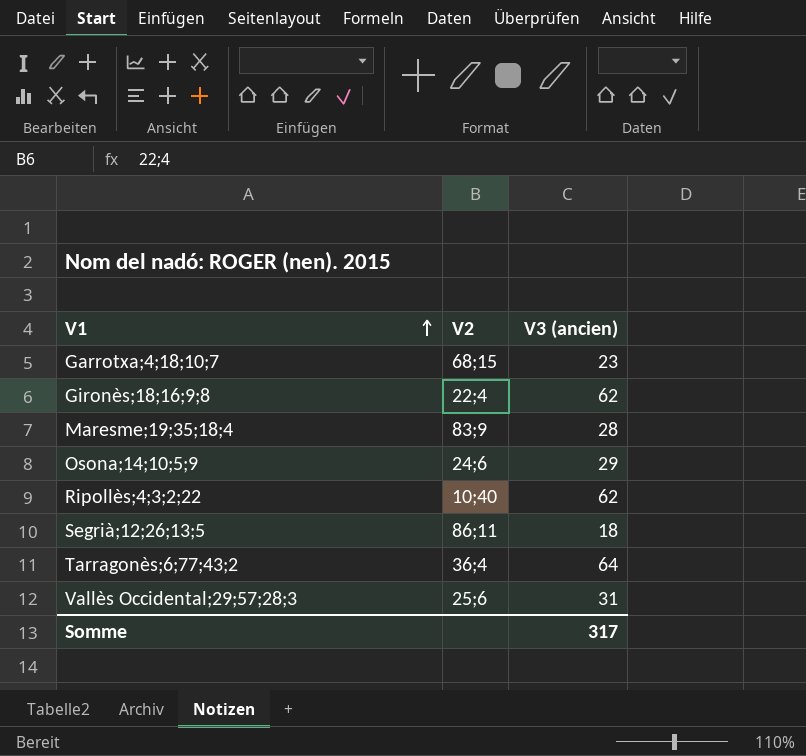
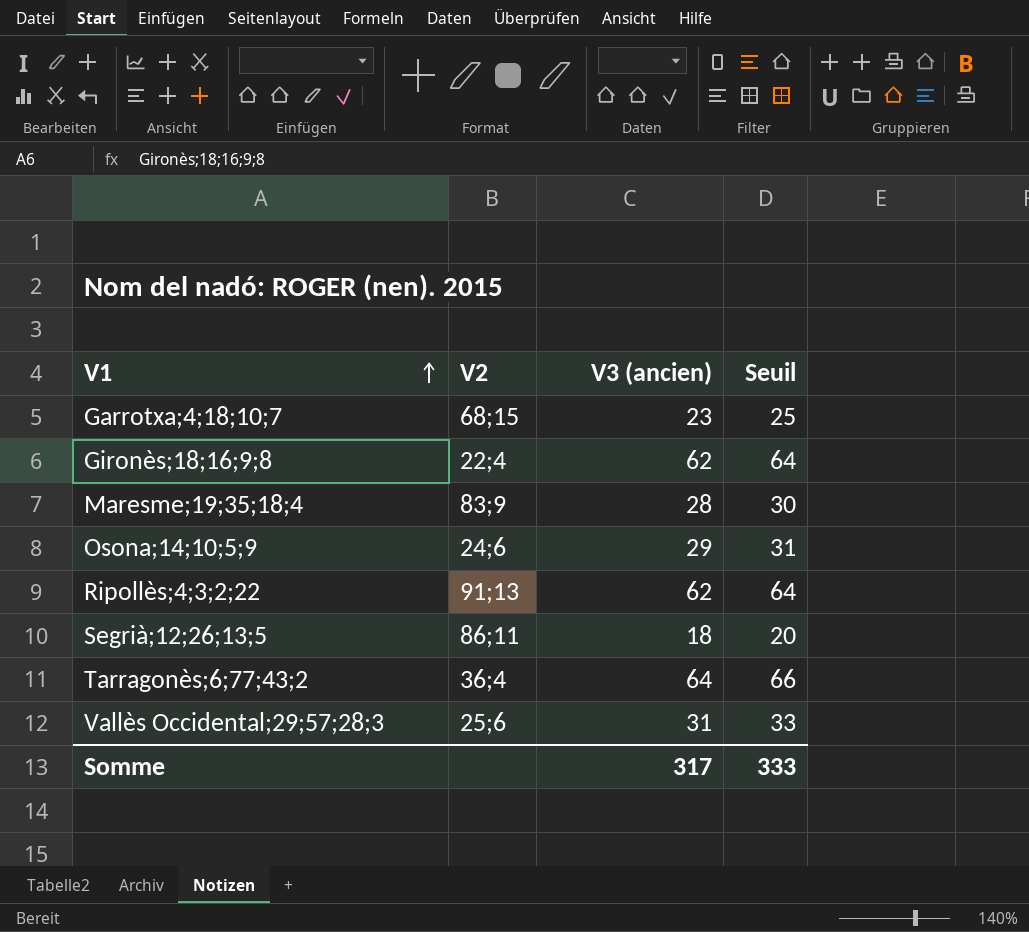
column Seuil | formula: none -> [V3 (ancien)] + 2
Ripollès;4;3;2;22 | V2: 10;40 -> 91;13

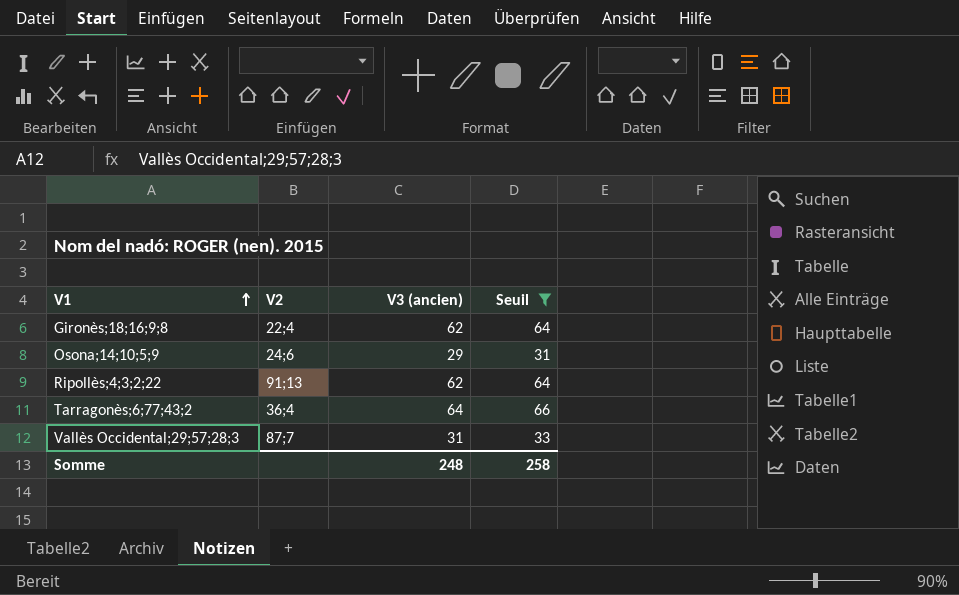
filter: none -> Seuil >= 31
Vallès Occidental;29;57;28;3 | V2: 25;6 -> 87;7
Somme | V3 (ancien): 317 -> 248
Somme | Seuil: 333 -> 258

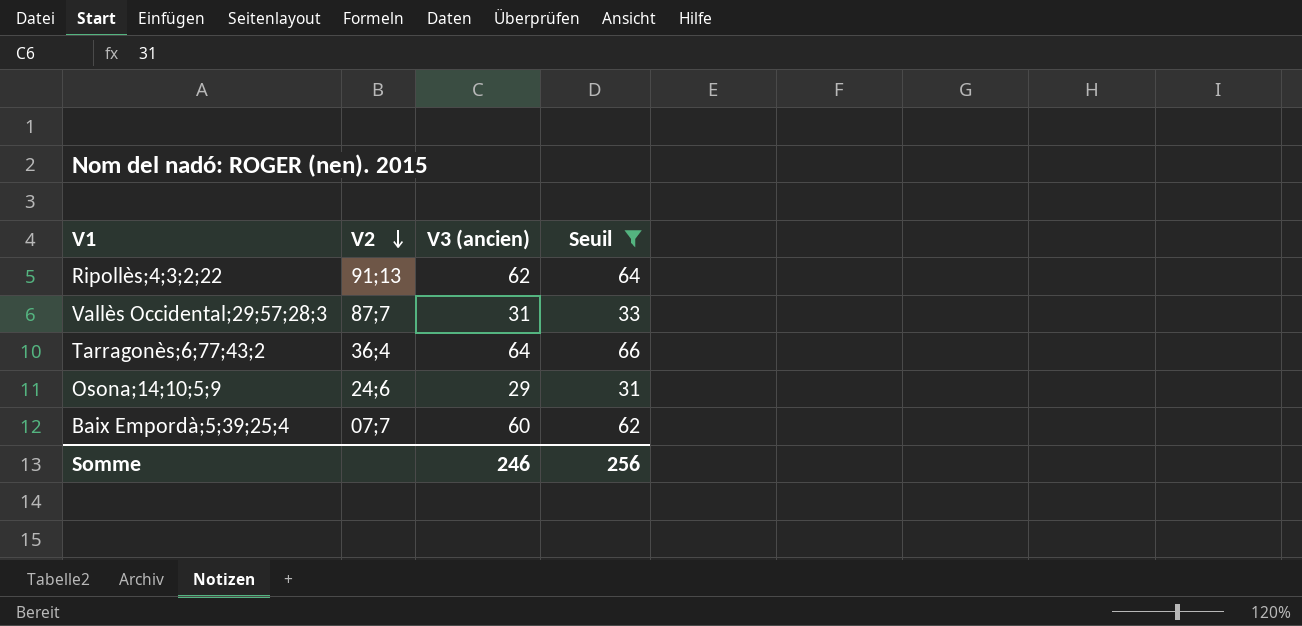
row order: V1 ascending -> V2 descending
row Gironès;18;16;9;8: 22;4 | 62 | 64 -> none
row Baix Empordà;5;39;25;4: none -> 07;7 | 60 | 62
Somme | V3 (ancien): 248 -> 246
Somme | Seuil: 258 -> 256

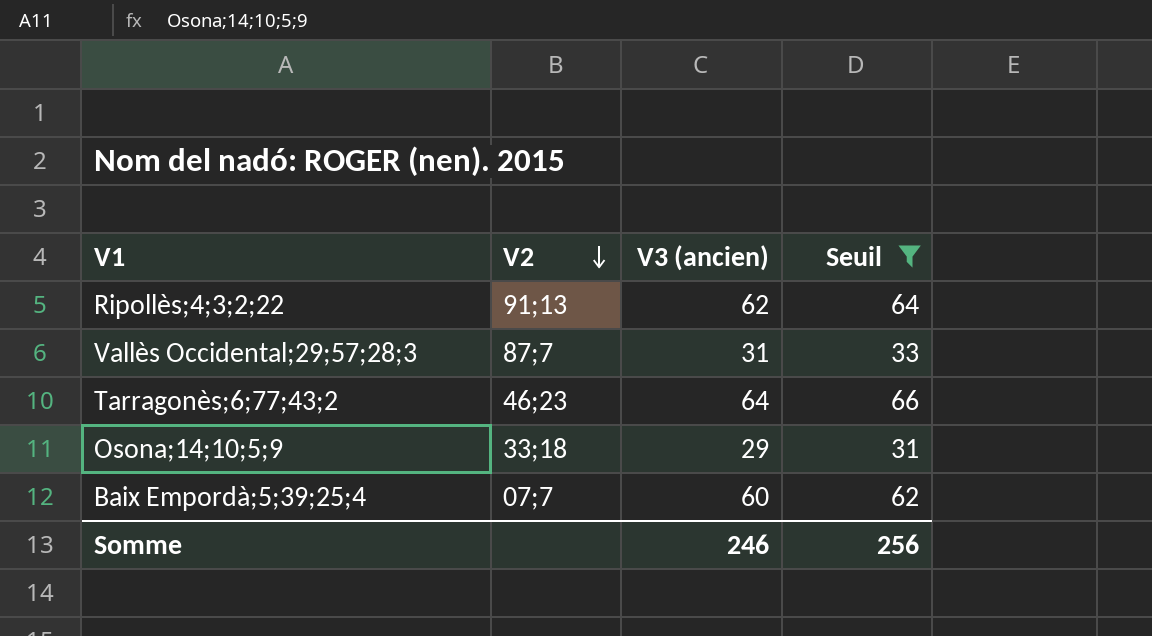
Tarragonès;6;77;43;2 | V2: 36;4 -> 46;23
Osona;14;10;5;9 | V2: 24;6 -> 33;18

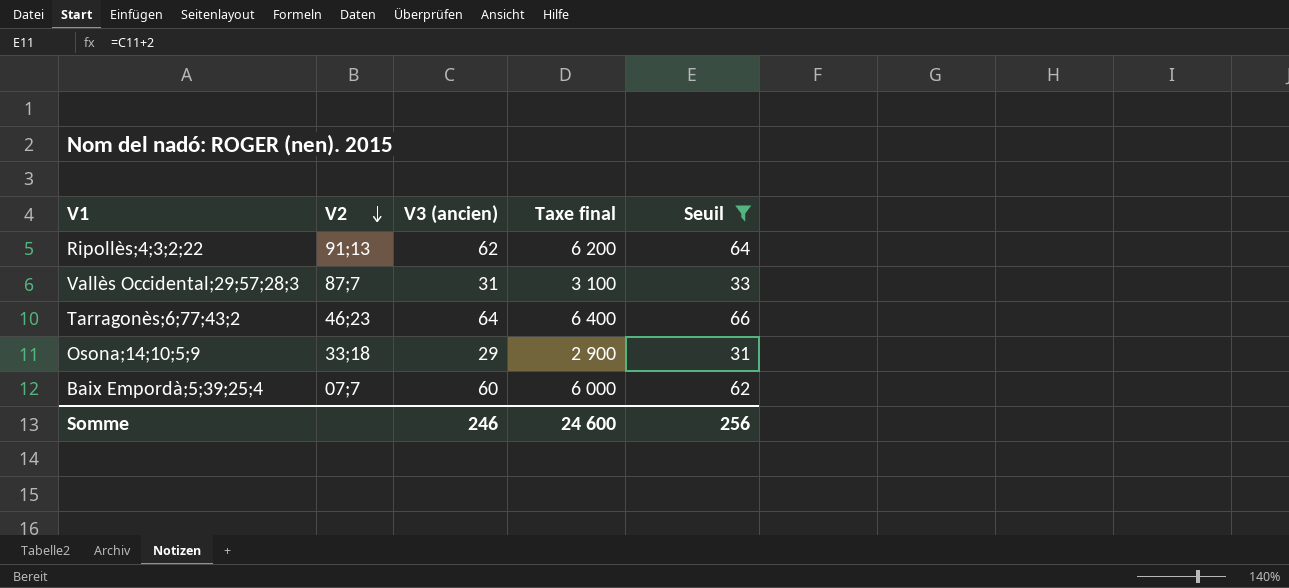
column Taxe final | formula: none -> [V3 (ancien)] * 100

